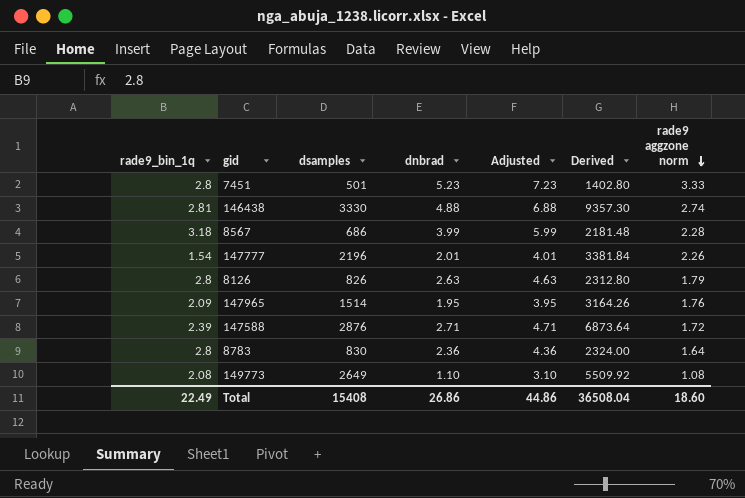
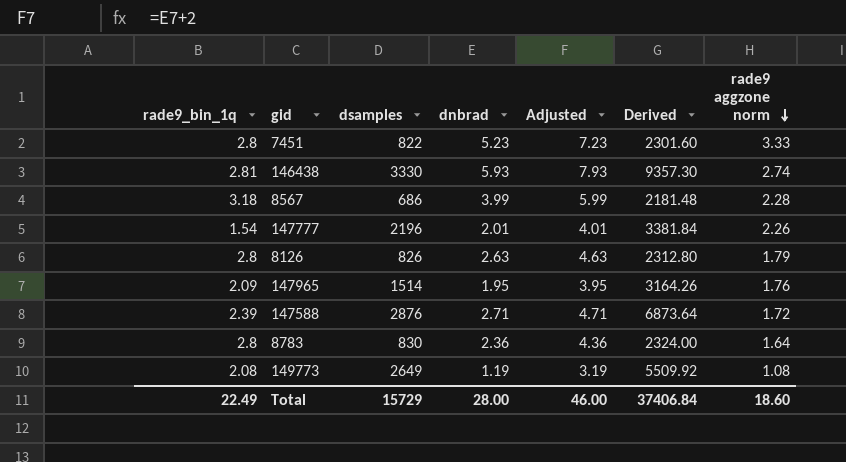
7451 | dsamples: 501 -> 822
7451 | Derived: 1402.80 -> 2301.60
146438 | dnbrad: 4.88 -> 5.93
146438 | Adjusted: 6.88 -> 7.93
149773 | dnbrad: 1.10 -> 1.19
149773 | Adjusted: 3.10 -> 3.19
Total | dsamples: 15408 -> 15729
Total | dnbrad: 26.86 -> 28.00
Total | Adjusted: 44.86 -> 46.00
Total | Derived: 36508.04 -> 37406.84

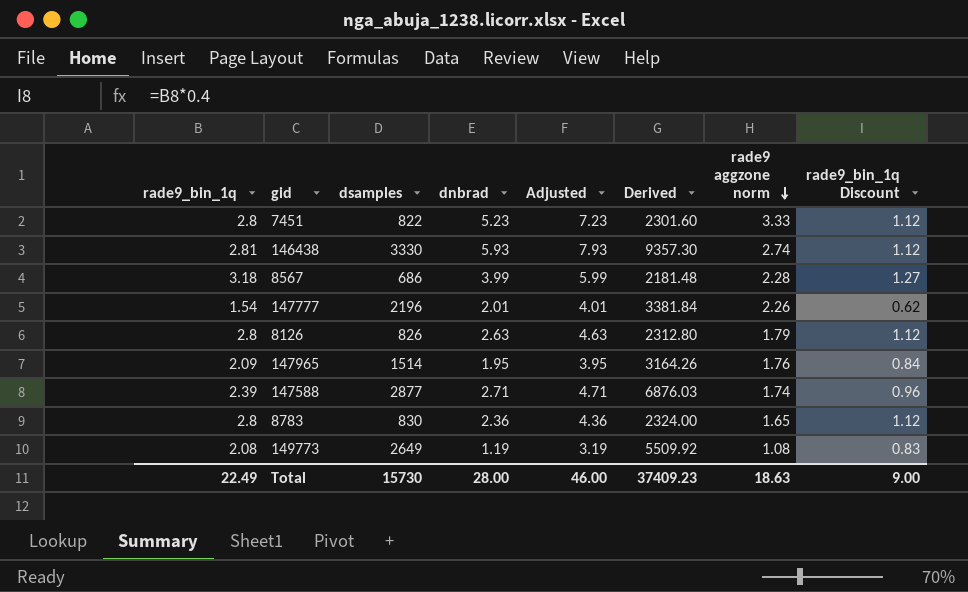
column rade9_bin_1q Discount | formula: none -> [rade9_bin_1q] * 0.4
147588 | dsamples: 2876 -> 2877
147588 | Derived: 6873.64 -> 6876.03
147588 | rade9 aggzone norm: 1.72 -> 1.74
8783 | rade9 aggzone norm: 1.64 -> 1.65
Total | dsamples: 15729 -> 15730
Total | Derived: 37406.84 -> 37409.23
Total | rade9 aggzone norm: 18.60 -> 18.63

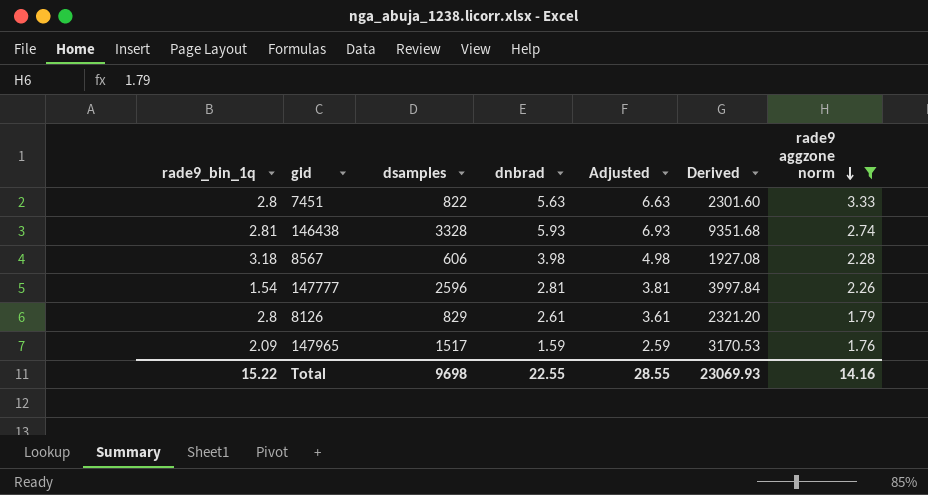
filter: none -> rade9 aggzone norm >= 1.76
column rade9_bin_1q Discount | formula: [rade9_bin_1q] * 0.4 -> none
column Adjusted | formula: [dnbrad] + 2 -> [dnbrad] + 1
7451 | dnbrad: 5.23 -> 5.63
146438 | dsamples: 3330 -> 3328
146438 | Derived: 9357.30 -> 9351.68
8567 | dsamples: 686 -> 606
8567 | dnbrad: 3.99 -> 3.98
8567 | Derived: 2181.48 -> 1927.08
147777 | dsamples: 2196 -> 2596
147777 | dnbrad: 2.01 -> 2.81
147777 | Derived: 3381.84 -> 3997.84
8126 | dsamples: 826 -> 829
8126 | dnbrad: 2.63 -> 2.61
8126 | Derived: 2312.80 -> 2321.20
147965 | dsamples: 1514 -> 1517
147965 | dnbrad: 1.95 -> 1.59
147965 | Derived: 3164.26 -> 3170.53
Total | rade9_bin_1q: 22.49 -> 15.22
Total | dsamples: 15730 -> 9698
Total | dnbrad: 28.00 -> 22.55
Total | Adjusted: 46.00 -> 28.55
Total | Derived: 37409.23 -> 23069.93
Total | rade9 aggzone norm: 18.63 -> 14.16

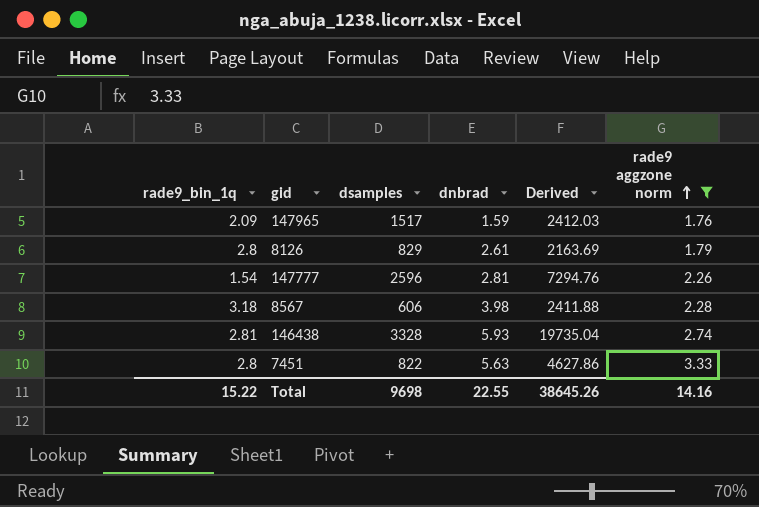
row order: rade9 aggzone norm descending -> rade9 aggzone norm ascending
column Adjusted | formula: [dnbrad] + 1 -> none
column Derived | formula: [rade9_bin_1q] * [dsamples] -> [dsamples] * [dnbrad]
Total | Derived: 23069.93 -> 38645.26

